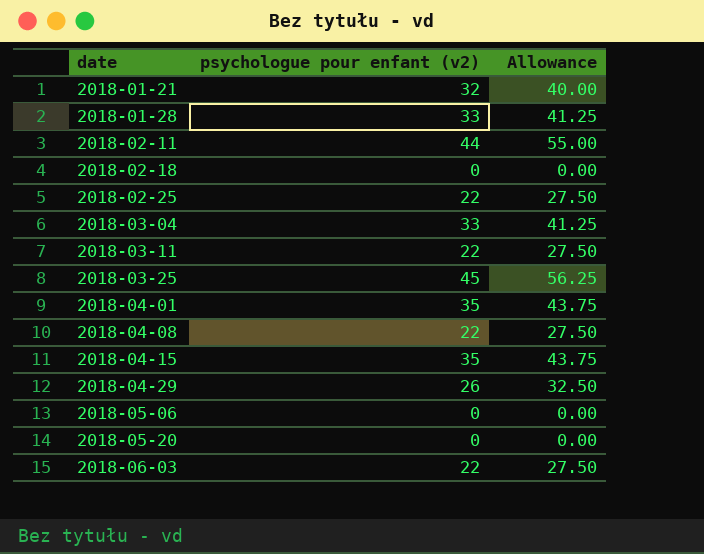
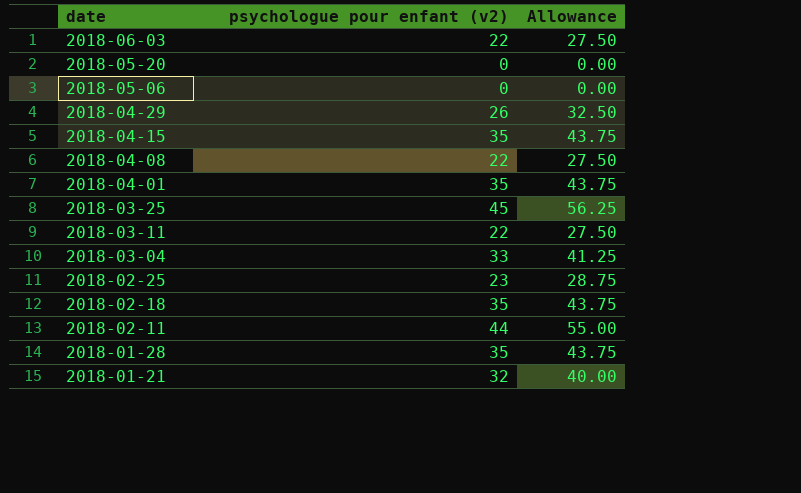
row order: date ascending -> date descending
2018-02-25 | psychologue pour enfant (v2): 22 -> 23
2018-02-25 | Allowance: 27.50 -> 28.75
2018-02-18 | psychologue pour enfant (v2): 0 -> 35
2018-02-18 | Allowance: 0.00 -> 43.75
2018-01-28 | psychologue pour enfant (v2): 33 -> 35
2018-01-28 | Allowance: 41.25 -> 43.75

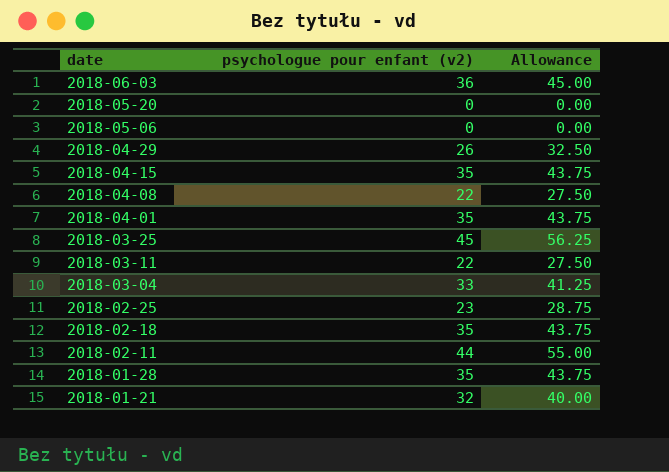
2018-06-03 | psychologue pour enfant (v2): 22 -> 36
2018-06-03 | Allowance: 27.50 -> 45.00

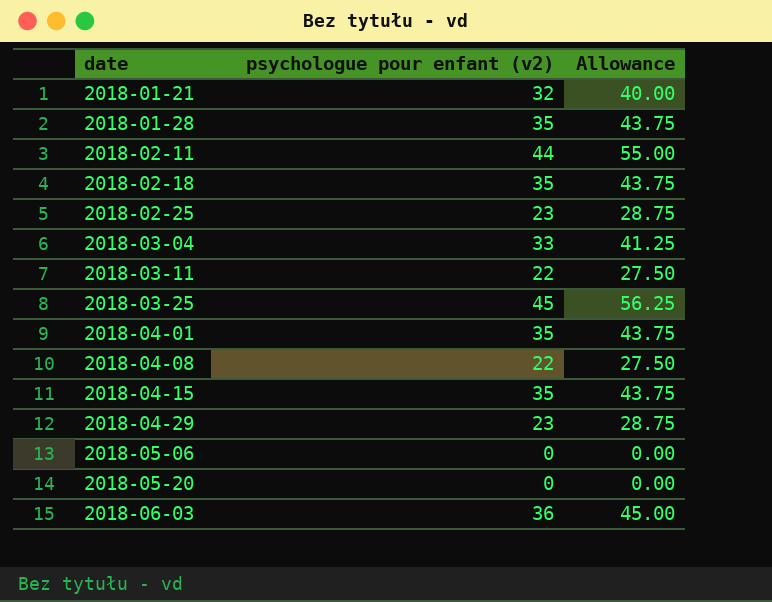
row order: date descending -> date ascending
2018-04-29 | psychologue pour enfant (v2): 26 -> 23
2018-04-29 | Allowance: 32.50 -> 28.75

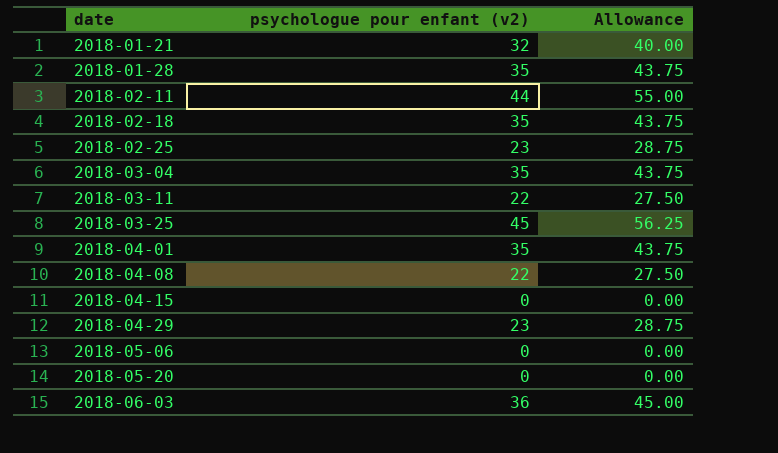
2018-03-04 | psychologue pour enfant (v2): 33 -> 35
2018-03-04 | Allowance: 41.25 -> 43.75
2018-04-15 | psychologue pour enfant (v2): 35 -> 0
2018-04-15 | Allowance: 43.75 -> 0.00

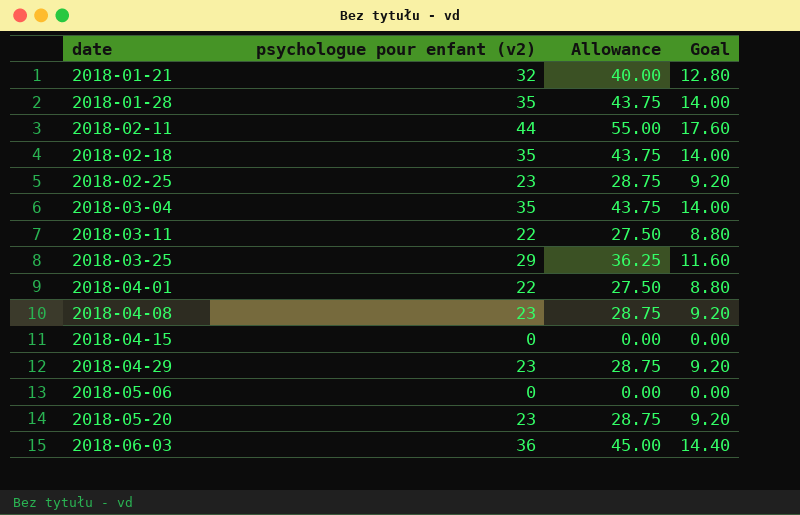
column Goal | formula: none -> [psychologue pour enfant (v2)] * 0.4
2018-03-25 | psychologue pour enfant (v2): 45 -> 29
2018-03-25 | Allowance: 56.25 -> 36.25
2018-04-01 | psychologue pour enfant (v2): 35 -> 22
2018-04-01 | Allowance: 43.75 -> 27.50
2018-04-08 | psychologue pour enfant (v2): 22 -> 23
2018-04-08 | Allowance: 27.50 -> 28.75
2018-05-20 | psychologue pour enfant (v2): 0 -> 23
2018-05-20 | Allowance: 0.00 -> 28.75

